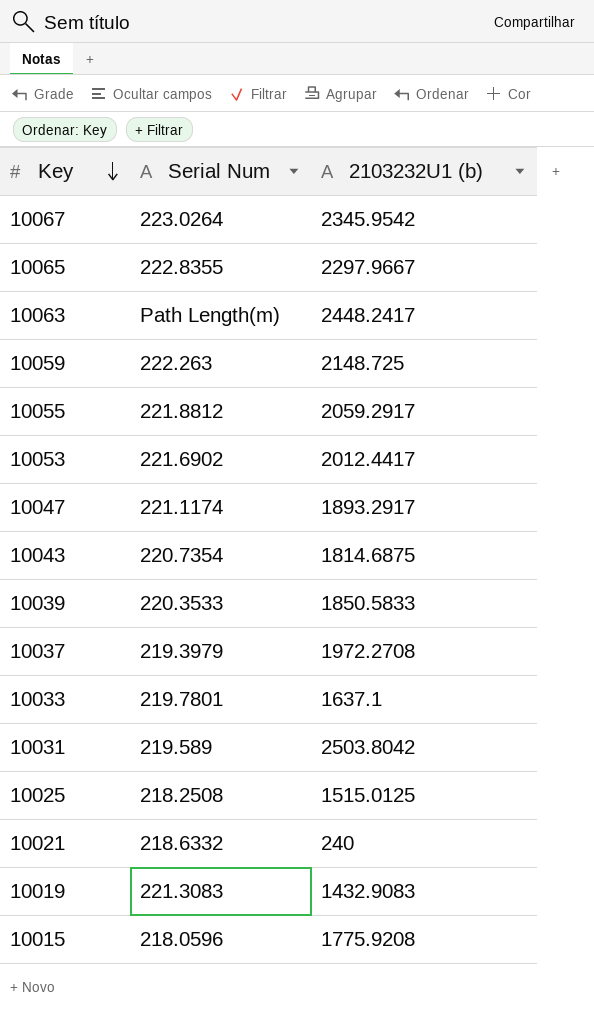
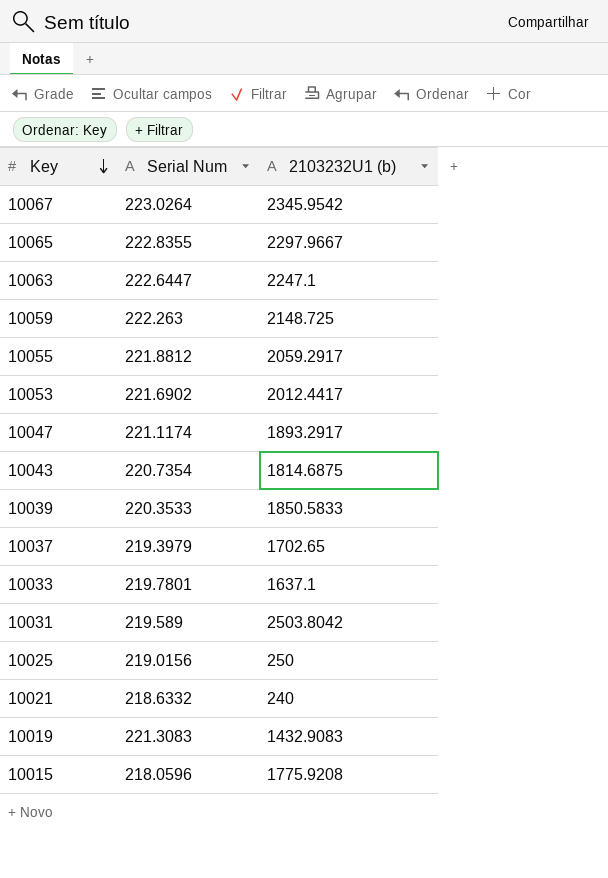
10063 | Serial Num: Path Length(m) -> 222.6447
10063 | 2103232U1 (b): 2448.2417 -> 2247.1
10037 | 2103232U1 (b): 1972.2708 -> 1702.65
10025 | Serial Num: 218.2508 -> 219.0156
10025 | 2103232U1 (b): 1515.0125 -> 250

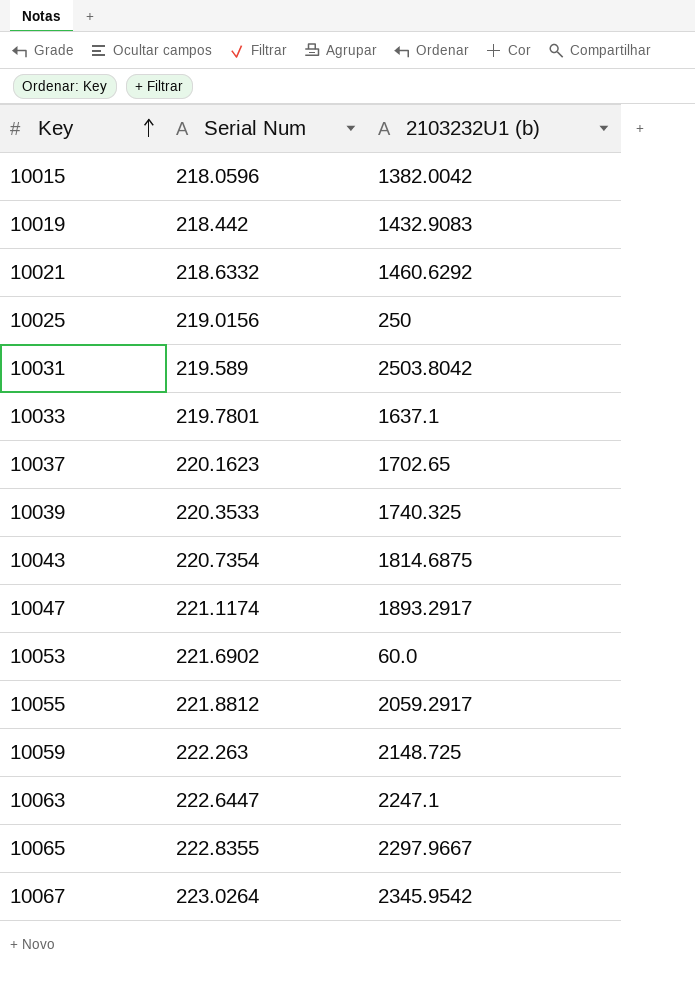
row order: Key descending -> Key ascending
10015 | 2103232U1 (b): 1775.9208 -> 1382.0042
10019 | Serial Num: 221.3083 -> 218.442
10021 | 2103232U1 (b): 240 -> 1460.6292
10037 | Serial Num: 219.3979 -> 220.1623
10039 | 2103232U1 (b): 1850.5833 -> 1740.325
10053 | 2103232U1 (b): 2012.4417 -> 60.0

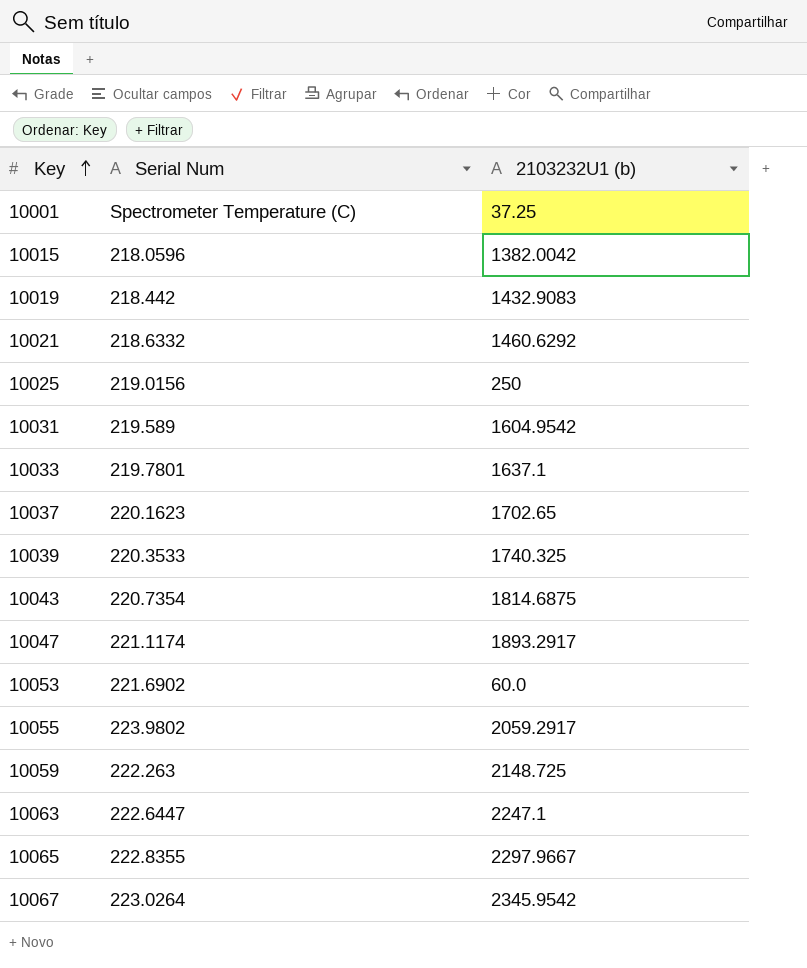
row 10001: none -> Spectrometer Temperature (C) | 37.25
10031 | 2103232U1 (b): 2503.8042 -> 1604.9542
10055 | Serial Num: 221.8812 -> 223.9802

